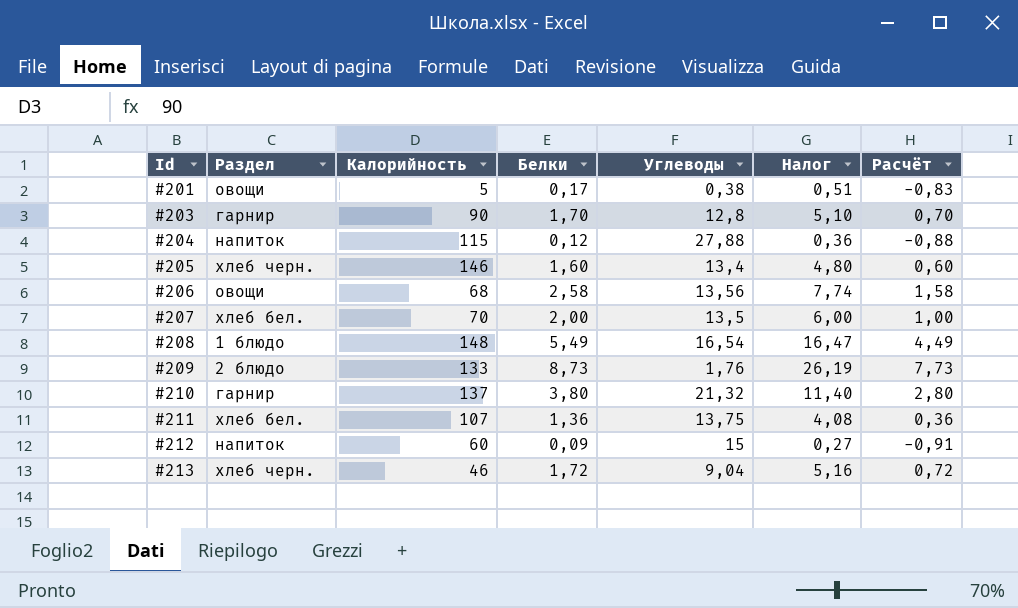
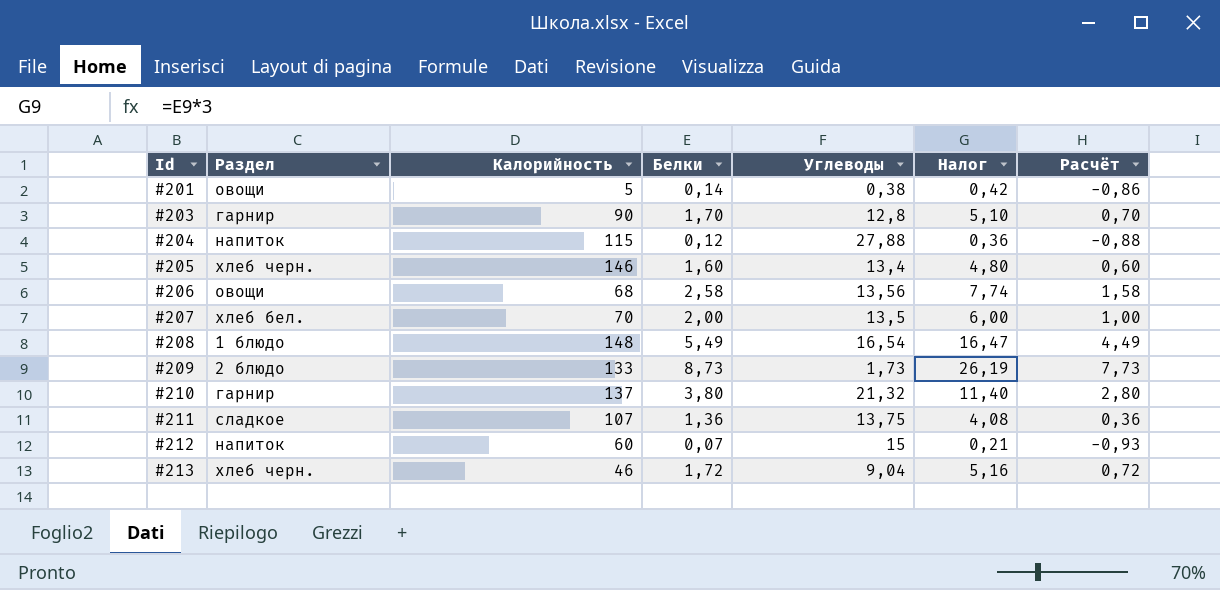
#201 | Белки: 0,17 -> 0,14
#201 | Налог: 0,51 -> 0,42
#201 | Расчёт: -0,83 -> -0,86
#209 | Углеводы: 1,76 -> 1,73
#211 | Раздел: хлеб бел. -> сладкое
#212 | Белки: 0,09 -> 0,07
#212 | Налог: 0,27 -> 0,21
#212 | Расчёт: -0,91 -> -0,93

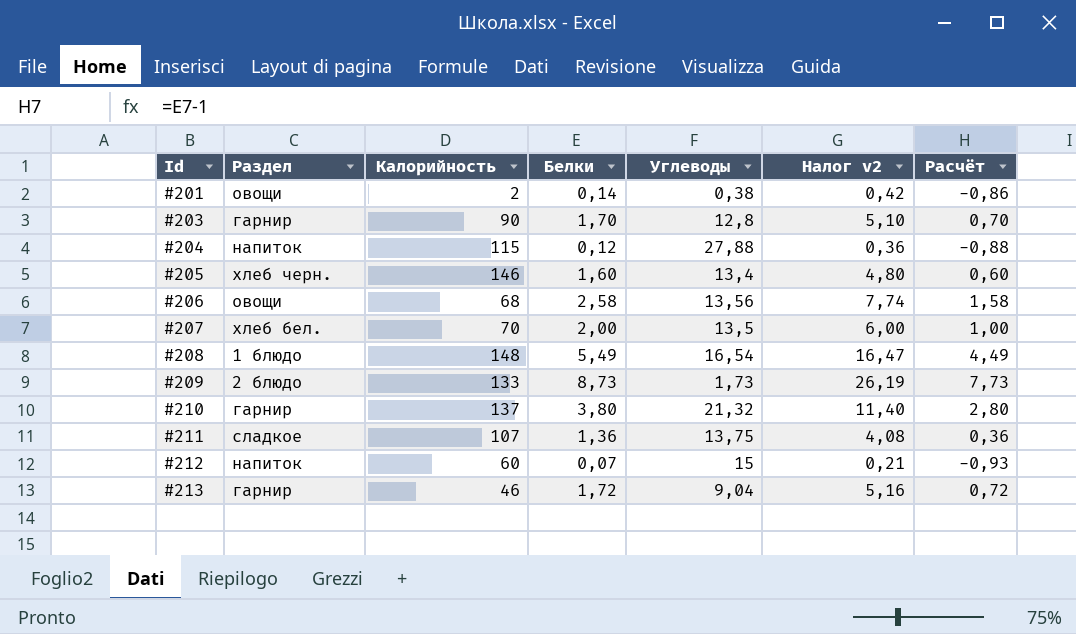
column name: Налог -> Налог v2
#201 | Калорийность: 5 -> 2
#213 | Раздел: хлеб черн. -> гарнир

